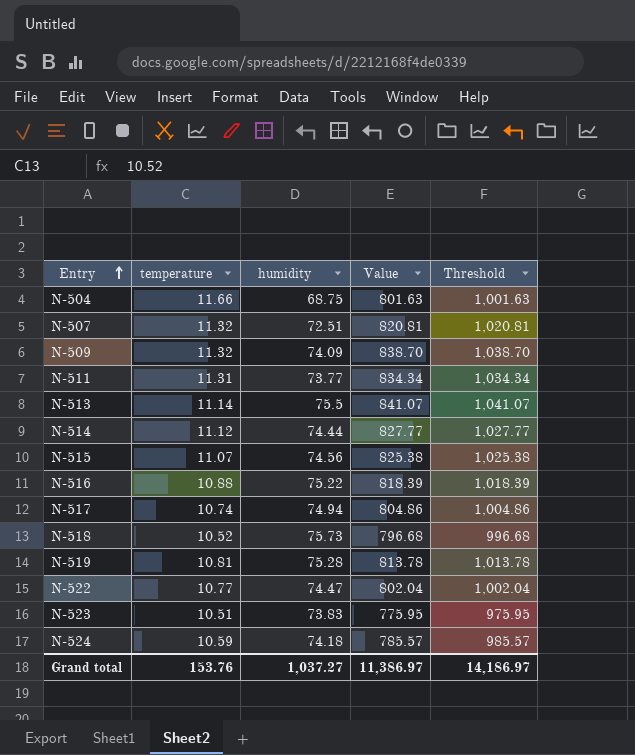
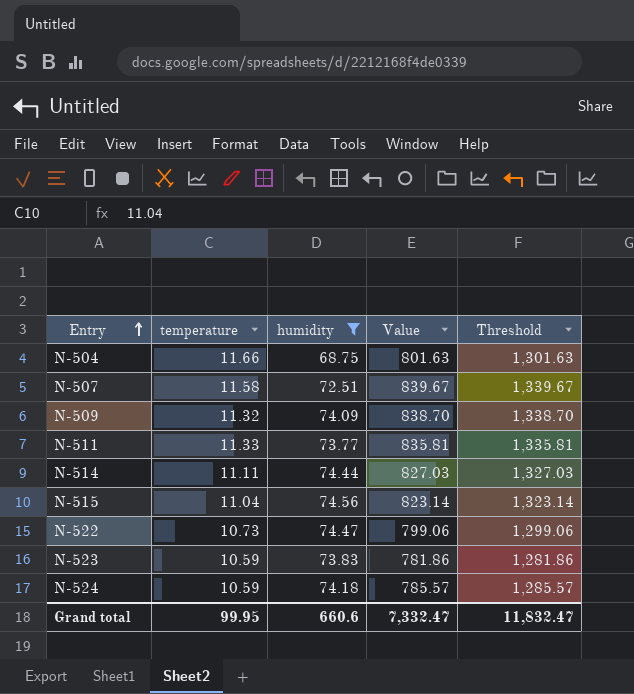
filter: none -> humidity <= 74.56
column Threshold | formula: [Value] + 200 -> [Value] + 500
N-507 | temperature: 11.32 -> 11.58
N-507 | Value: 820.81 -> 839.67
N-511 | temperature: 11.31 -> 11.33
N-511 | Value: 834.34 -> 835.81
N-514 | temperature: 11.12 -> 11.11
N-514 | Value: 827.77 -> 827.03
N-515 | temperature: 11.07 -> 11.04
N-515 | Value: 825.38 -> 823.14
N-522 | temperature: 10.77 -> 10.73
N-522 | Value: 802.04 -> 799.06
N-523 | temperature: 10.51 -> 10.59
N-523 | Value: 775.95 -> 781.86
Grand total | temperature: 153.76 -> 99.95
Grand total | humidity: 1,037.27 -> 660.6
Grand total | Value: 11,386.97 -> 7,332.47
Grand total | Threshold: 14,186.97 -> 11,832.47

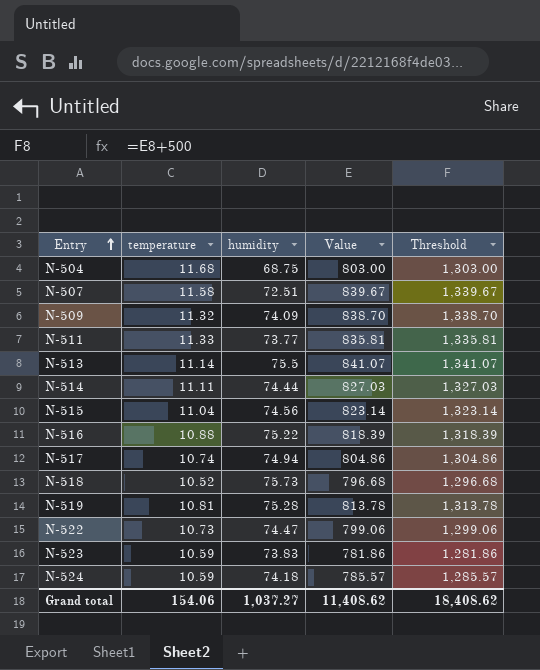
filter: humidity <= 74.56 -> none
N-504 | temperature: 11.66 -> 11.68
N-504 | Value: 801.63 -> 803.00
N-504 | Threshold: 1,301.63 -> 1,303.00
Grand total | temperature: 99.95 -> 154.06
Grand total | humidity: 660.6 -> 1,037.27
Grand total | Value: 7,332.47 -> 11,408.62
Grand total | Threshold: 11,832.47 -> 18,408.62

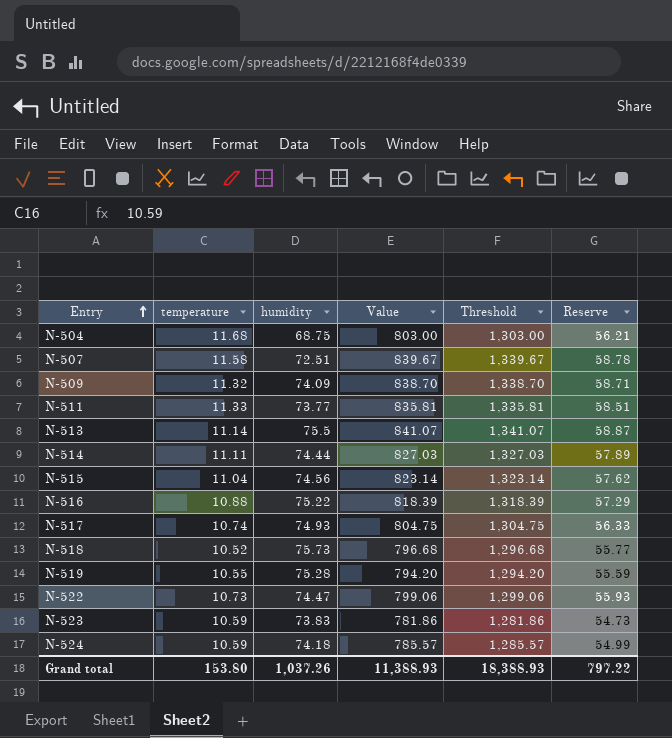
column Reserve | formula: none -> [Value] * 0.07
N-517 | humidity: 74.94 -> 74.93
N-517 | Value: 804.86 -> 804.75
N-517 | Threshold: 1,304.86 -> 1,304.75
N-519 | temperature: 10.81 -> 10.55
N-519 | Value: 813.78 -> 794.20
N-519 | Threshold: 1,313.78 -> 1,294.20
Grand total | temperature: 154.06 -> 153.80
Grand total | humidity: 1,037.27 -> 1,037.26
Grand total | Value: 11,408.62 -> 11,388.93
Grand total | Threshold: 18,408.62 -> 18,388.93

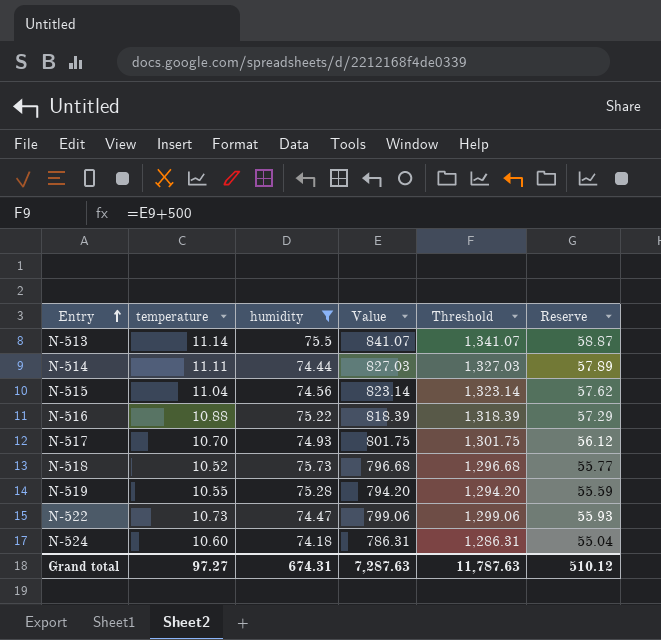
filter: none -> humidity >= 74.18
N-517 | temperature: 10.74 -> 10.70
N-517 | Value: 804.75 -> 801.75
N-517 | Threshold: 1,304.75 -> 1,301.75
N-517 | Reserve: 56.33 -> 56.12
N-524 | temperature: 10.59 -> 10.60
N-524 | Value: 785.57 -> 786.31
N-524 | Threshold: 1,285.57 -> 1,286.31
N-524 | Reserve: 54.99 -> 55.04
Grand total | temperature: 153.80 -> 97.27
Grand total | humidity: 1,037.26 -> 674.31
Grand total | Value: 11,388.93 -> 7,287.63
Grand total | Threshold: 18,388.93 -> 11,787.63
Grand total | Reserve: 797.22 -> 510.12

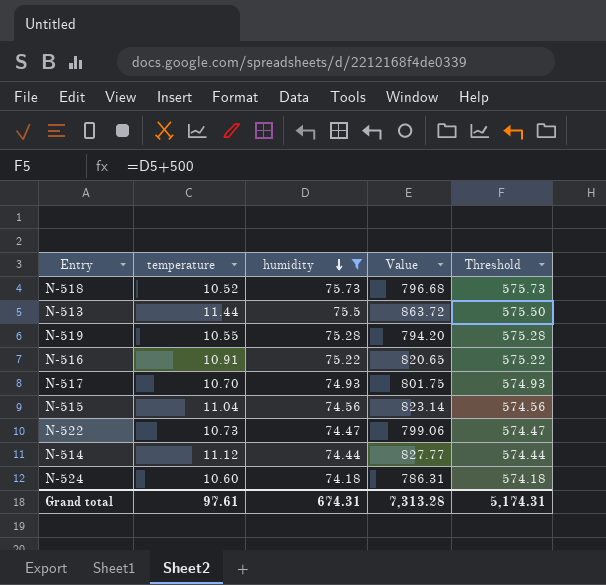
row order: Entry ascending -> humidity descending
column Reserve | formula: [Value] * 0.07 -> none
column Threshold | formula: [Value] + 500 -> [humidity] + 500
N-513 | temperature: 11.14 -> 11.44
N-513 | Value: 841.07 -> 863.72
N-516 | temperature: 10.88 -> 10.91
N-516 | Value: 818.39 -> 820.65
N-514 | temperature: 11.11 -> 11.12
N-514 | Value: 827.03 -> 827.77
Grand total | temperature: 97.27 -> 97.61
Grand total | Value: 7,287.63 -> 7,313.28
Grand total | Threshold: 11,787.63 -> 5,174.31

